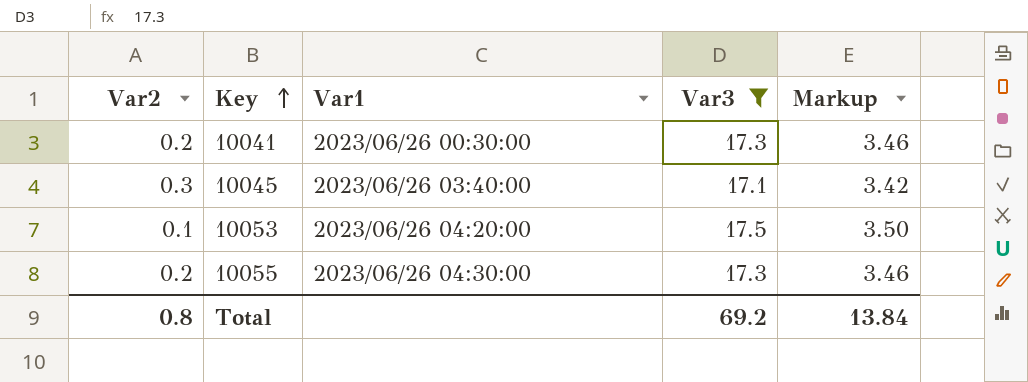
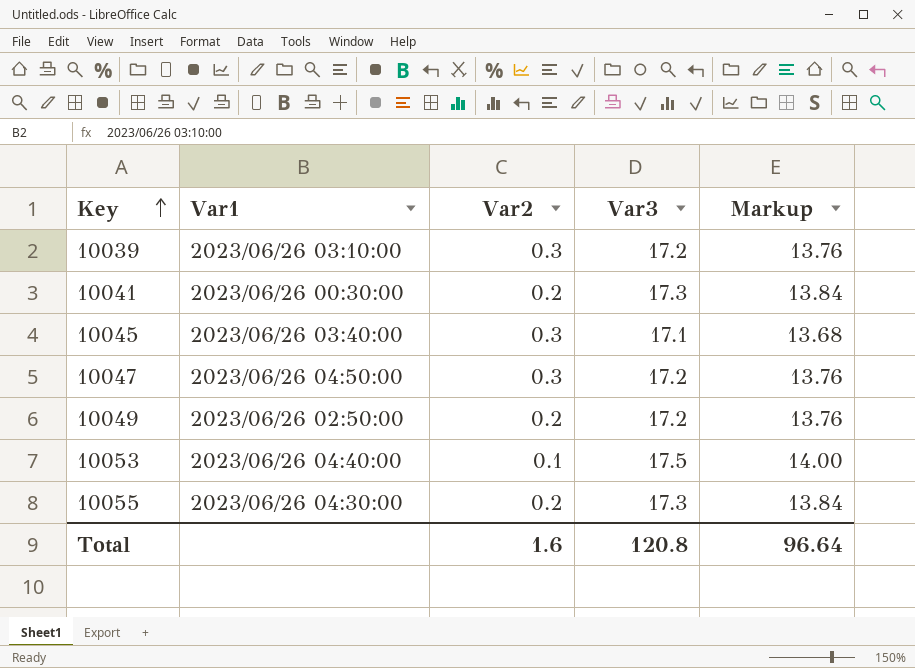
filter: Var3 != 17.2 -> none
column Var2 | position: 1 -> 3
column Markup | formula: [Var3] * 0.2 -> [Var3] * 0.8
10053 | Var1: 2023/06/26 04:20:00 -> 2023/06/26 04:40:00
Total | Var2: 0.8 -> 1.6
Total | Var3: 69.2 -> 120.8
Total | Markup: 13.84 -> 96.64

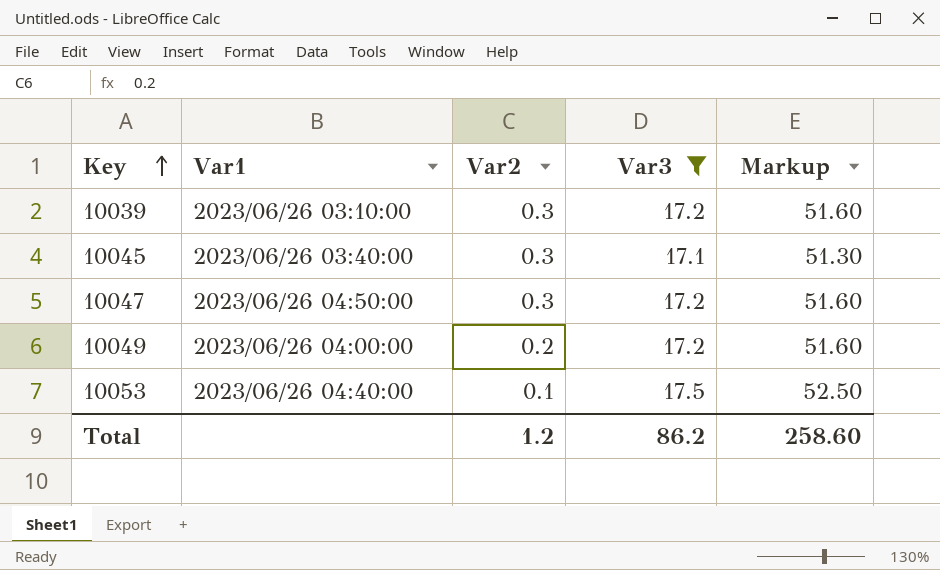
filter: none -> Var3 != 17.3
column Markup | formula: [Var3] * 0.8 -> [Var3] * 3
10049 | Var1: 2023/06/26 02:50:00 -> 2023/06/26 04:00:00
Total | Var2: 1.6 -> 1.2
Total | Var3: 120.8 -> 86.2
Total | Markup: 96.64 -> 258.60

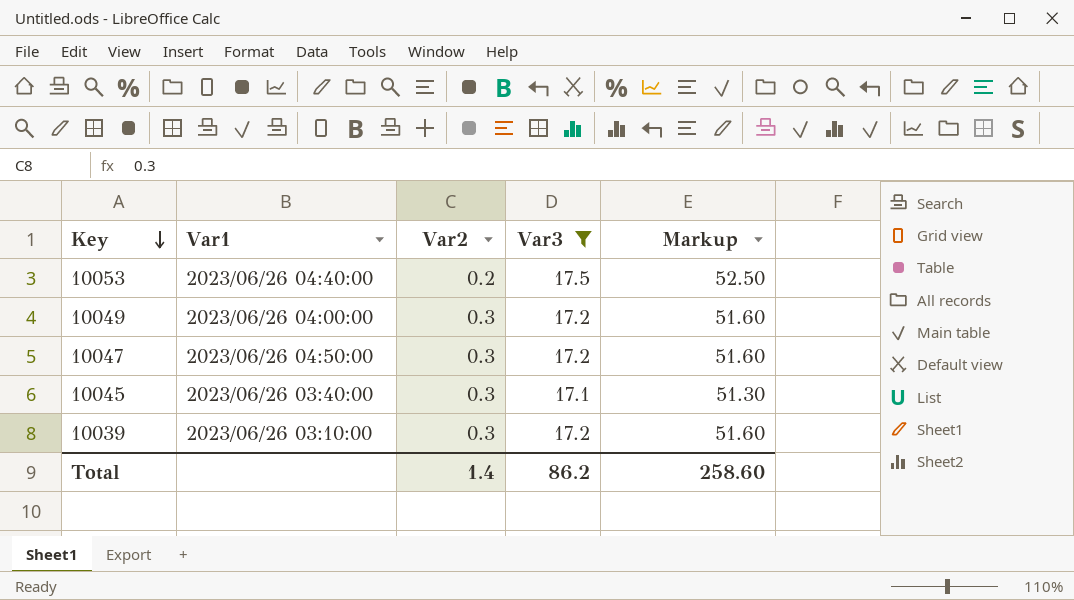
row order: Key ascending -> Key descending
10053 | Var2: 0.1 -> 0.2
10049 | Var2: 0.2 -> 0.3
Total | Var2: 1.2 -> 1.4

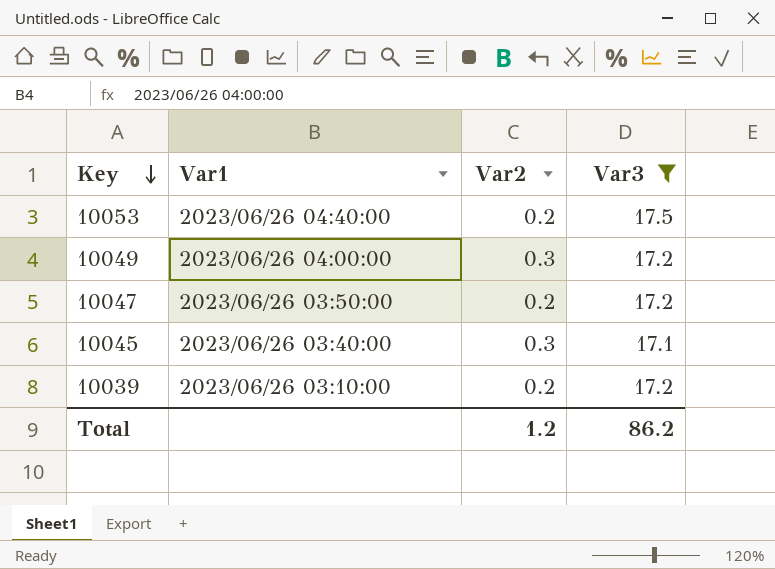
column Markup | formula: [Var3] * 3 -> none
10047 | Var1: 2023/06/26 04:50:00 -> 2023/06/26 03:50:00
10047 | Var2: 0.3 -> 0.2
10039 | Var2: 0.3 -> 0.2
Total | Var2: 1.4 -> 1.2

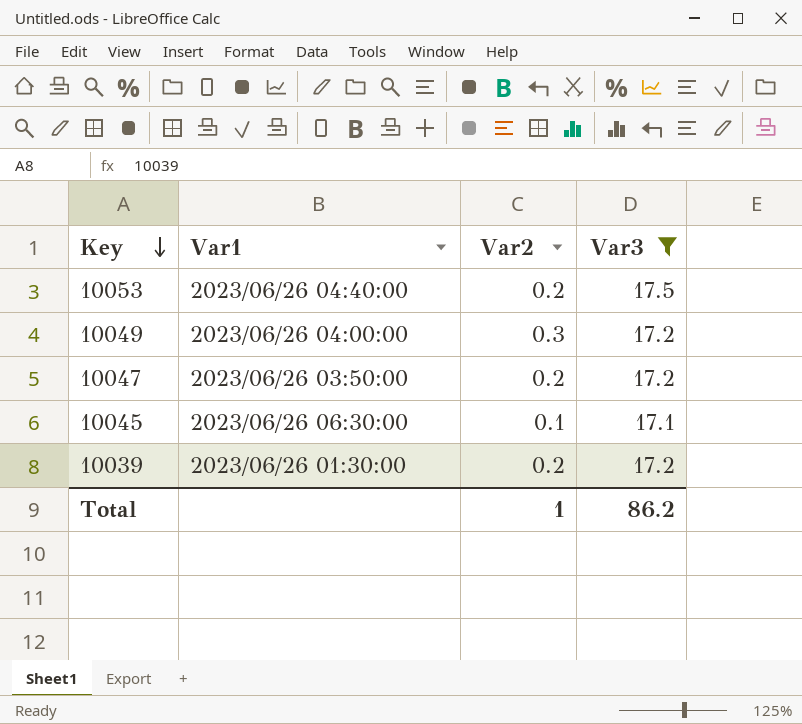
10045 | Var1: 2023/06/26 03:40:00 -> 2023/06/26 06:30:00
10045 | Var2: 0.3 -> 0.1
10039 | Var1: 2023/06/26 03:10:00 -> 2023/06/26 01:30:00
Total | Var2: 1.2 -> 1

